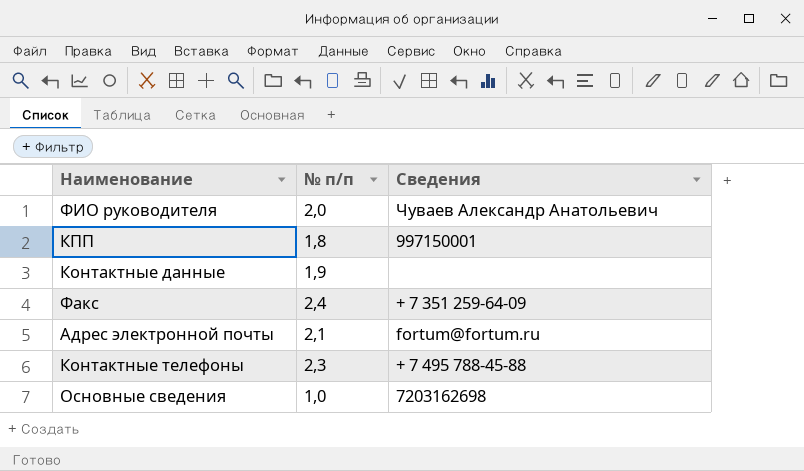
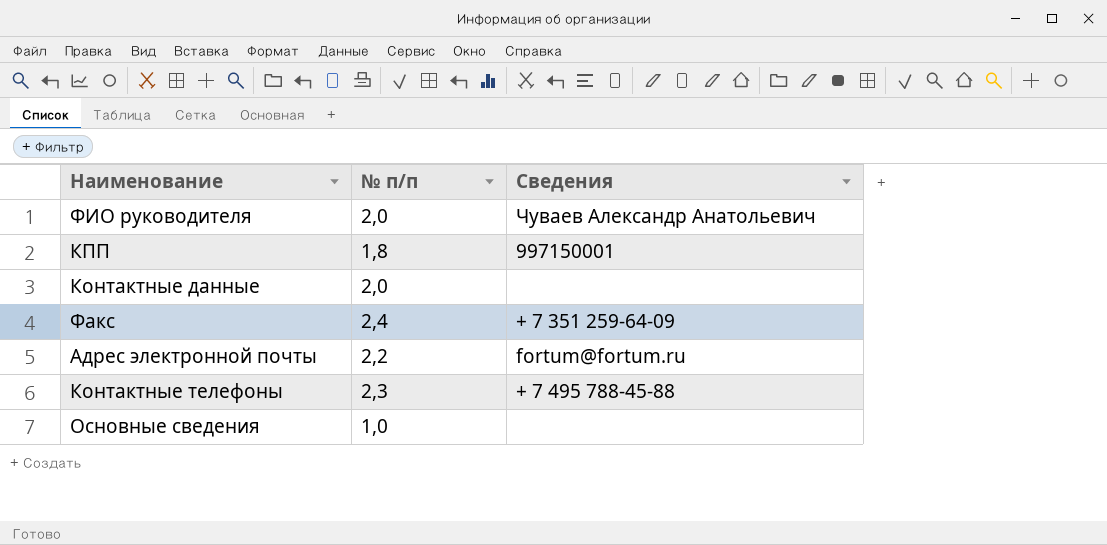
Контактные данные | № п/п: 1,9 -> 2,0
Адрес электронной почты | № п/п: 2,1 -> 2,2
Основные сведения | Сведения: 7203162698 -> none

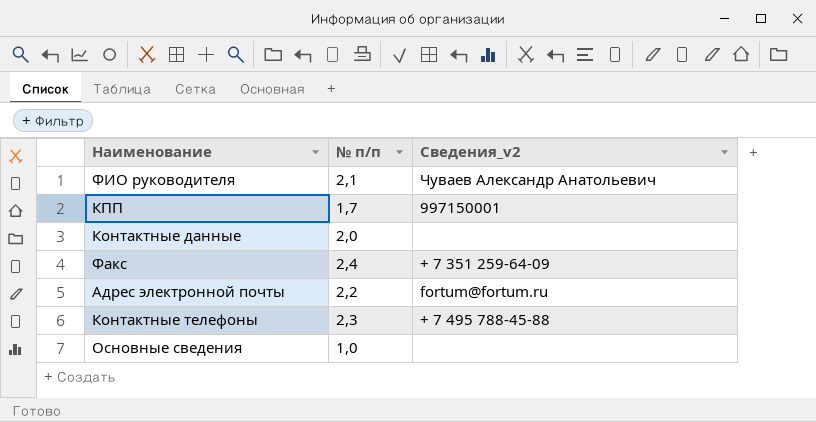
column name: Сведения -> Сведения_v2
ФИО руководителя | № п/п: 2,0 -> 2,1
КПП | № п/п: 1,8 -> 1,7

